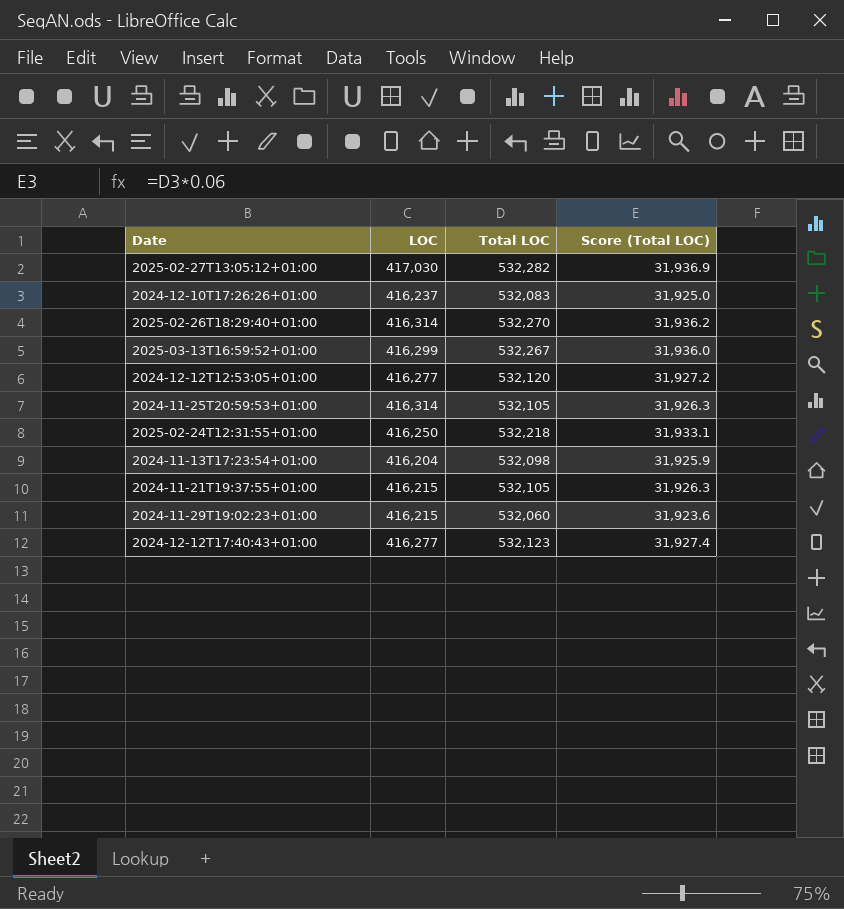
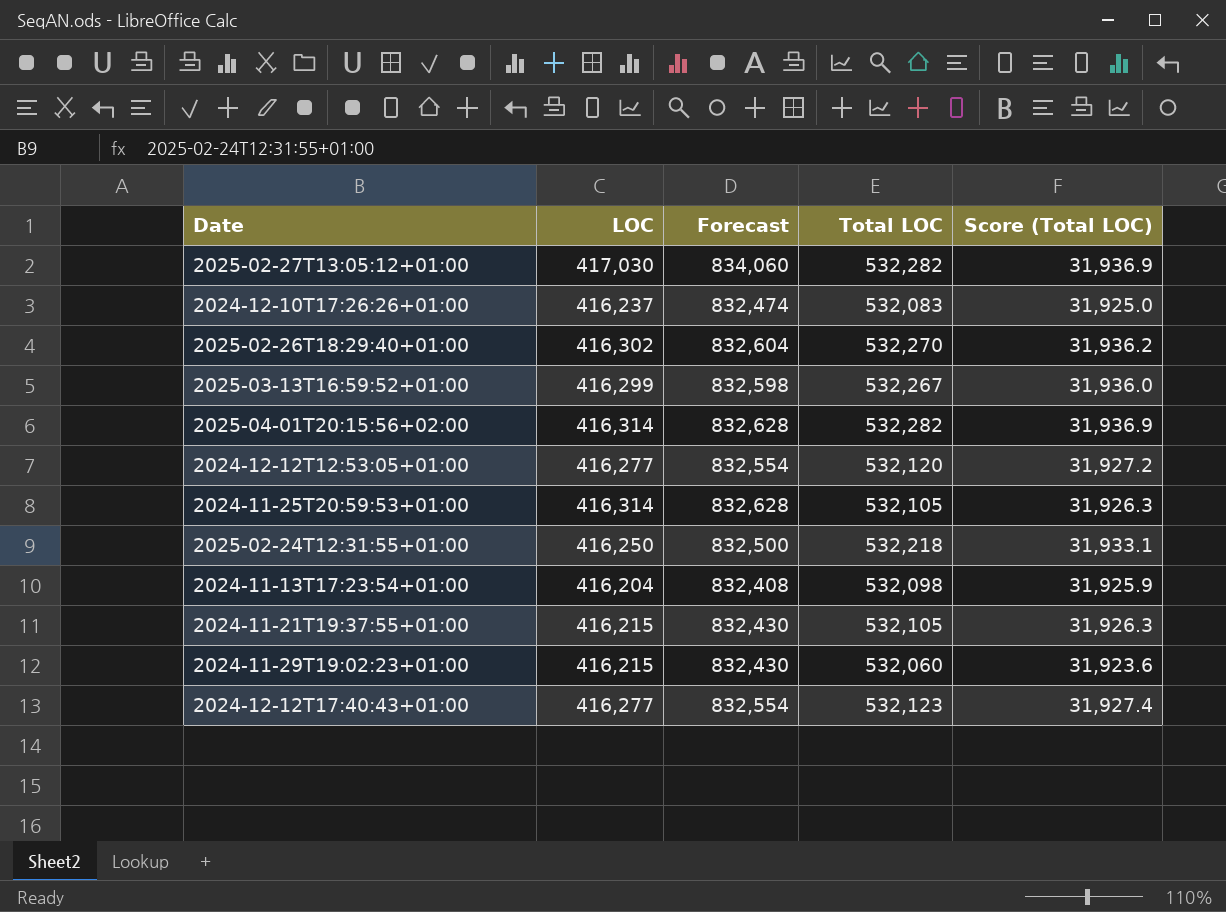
column Forecast | formula: none -> [LOC] * 2
2025-02-26T18:29:40+01:00 | LOC: 416,314 -> 416,302
row 2025-04-01T20:15:56+02:00: none -> 416,314 | 832,628 | 532,282 | 31,936.9

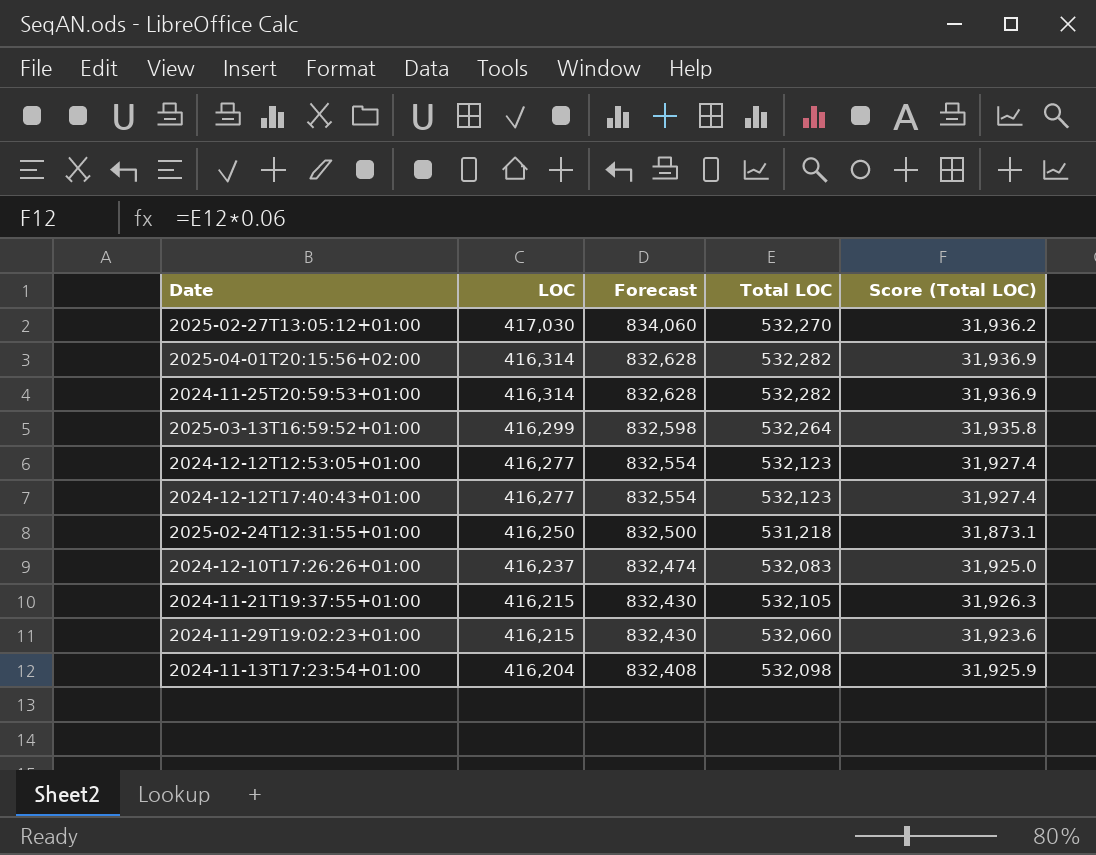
row order: none -> LOC descending
row 2025-02-26T18:29:40+01:00: 416,302 | 832,604 | 532,270 | 31,936.2 -> none
2025-02-27T13:05:12+01:00 | Total LOC: 532,282 -> 532,270
2025-02-27T13:05:12+01:00 | Score (Total LOC): 31,936.9 -> 31,936.2
2024-11-25T20:59:53+01:00 | Total LOC: 532,105 -> 532,282
2024-11-25T20:59:53+01:00 | Score (Total LOC): 31,926.3 -> 31,936.9
2025-03-13T16:59:52+01:00 | Total LOC: 532,267 -> 532,264
2025-03-13T16:59:52+01:00 | Score (Total LOC): 31,936.0 -> 31,935.8
2024-12-12T12:53:05+01:00 | Total LOC: 532,120 -> 532,123
2024-12-12T12:53:05+01:00 | Score (Total LOC): 31,927.2 -> 31,927.4
2025-02-24T12:31:55+01:00 | Total LOC: 532,218 -> 531,218
2025-02-24T12:31:55+01:00 | Score (Total LOC): 31,933.1 -> 31,873.1

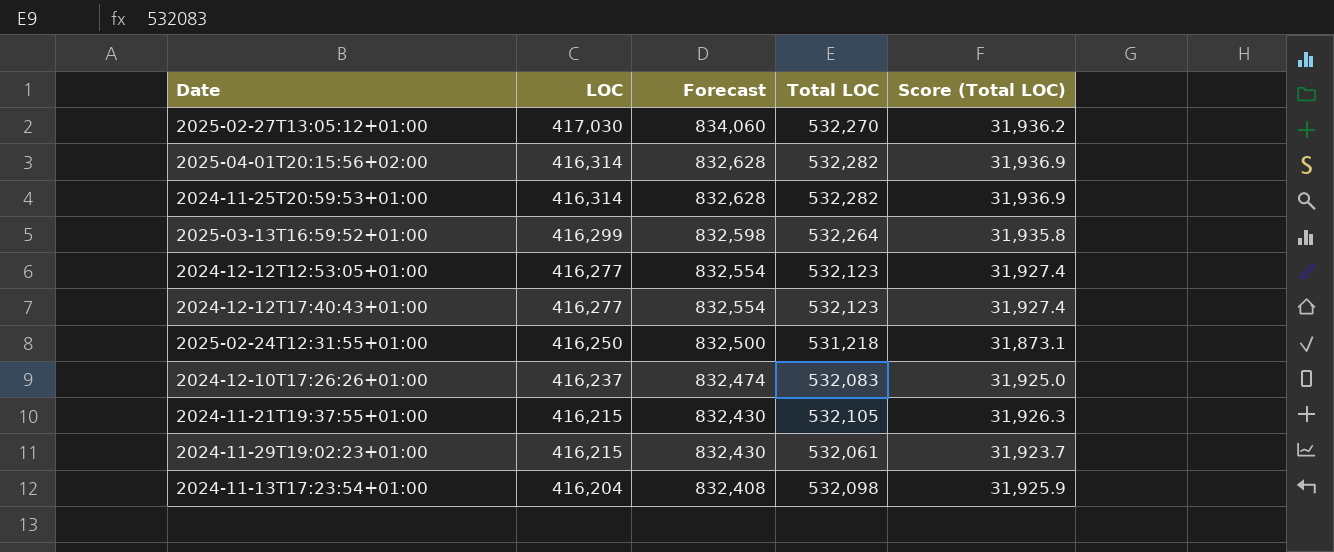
2024-11-29T19:02:23+01:00 | Total LOC: 532,060 -> 532,061
2024-11-29T19:02:23+01:00 | Score (Total LOC): 31,923.6 -> 31,923.7

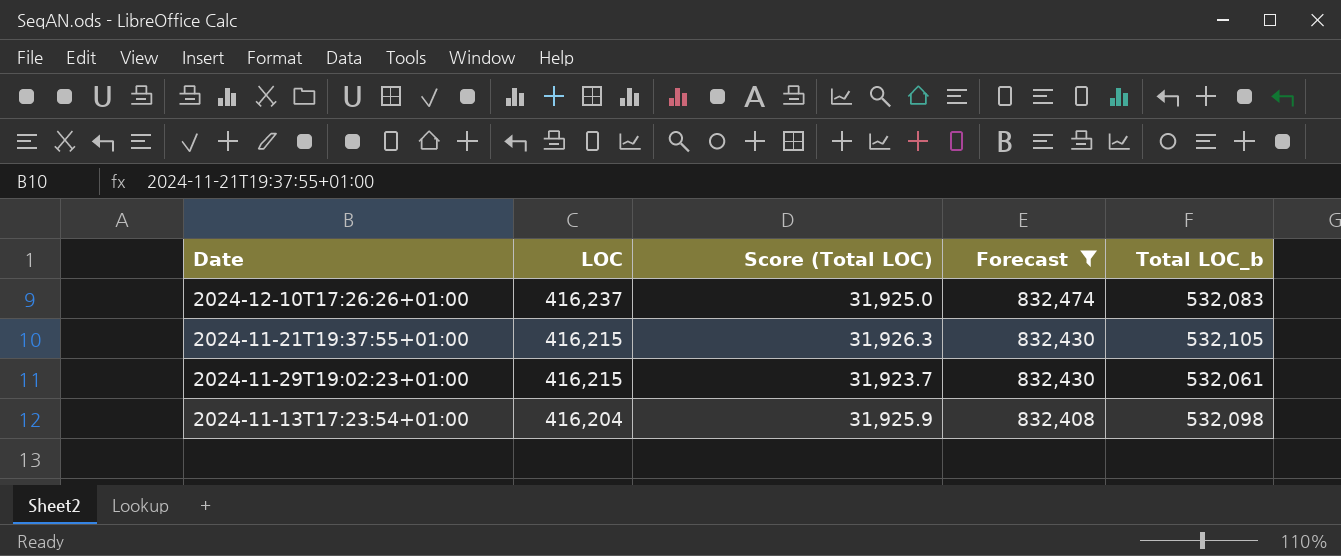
filter: none -> Forecast <= 832,474
column Score (Total LOC) | position: 5 -> 3
column name: Total LOC -> Total LOC_b

